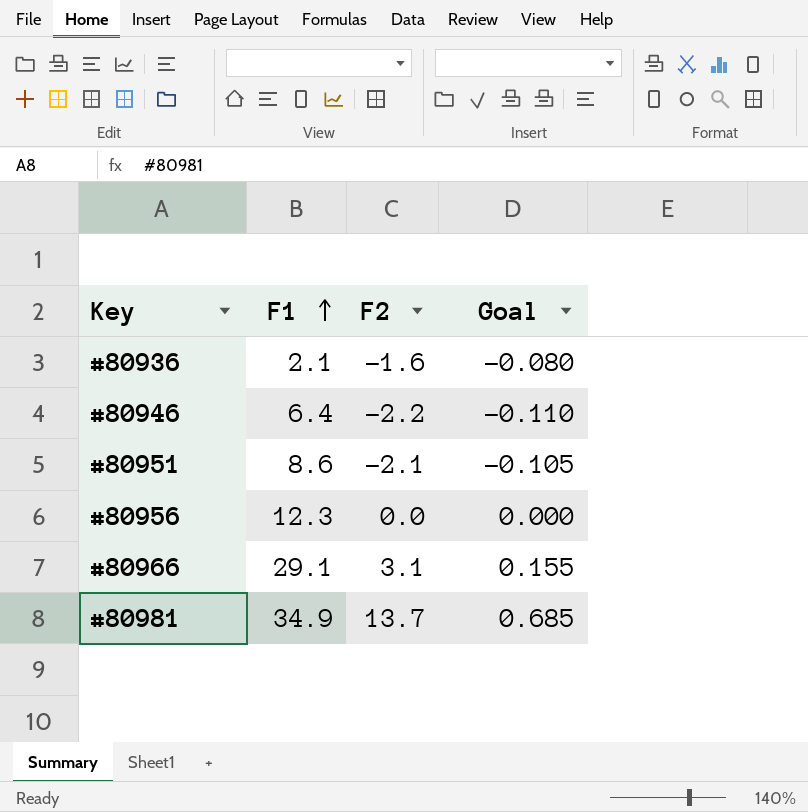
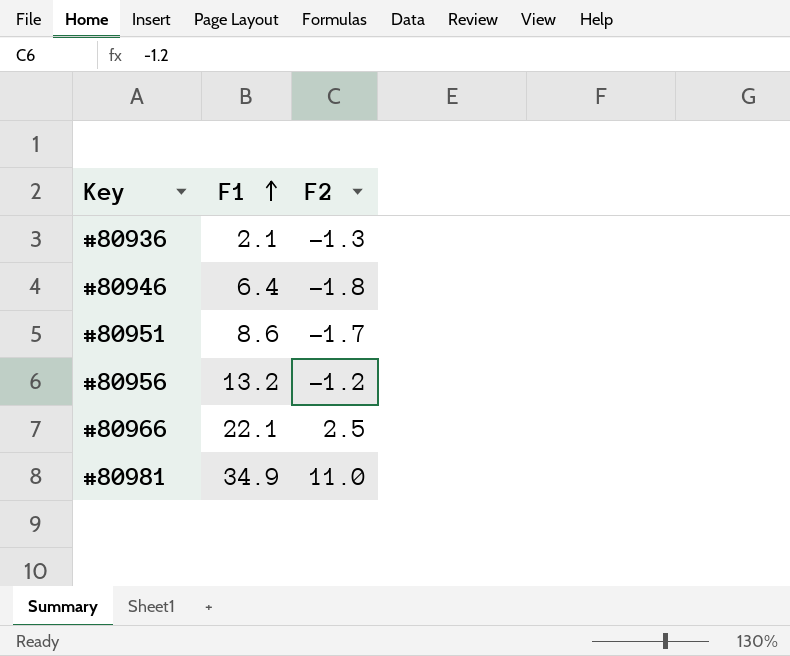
column Goal | formula: [F2] * 0.05 -> none
#80936 | F2: -1.6 -> -1.3
#80946 | F2: -2.2 -> -1.8
#80951 | F2: -2.1 -> -1.7
#80956 | F1: 12.3 -> 13.2
#80956 | F2: 0.0 -> -1.2
#80966 | F1: 29.1 -> 22.1
#80966 | F2: 3.1 -> 2.5
#80981 | F2: 13.7 -> 11.0

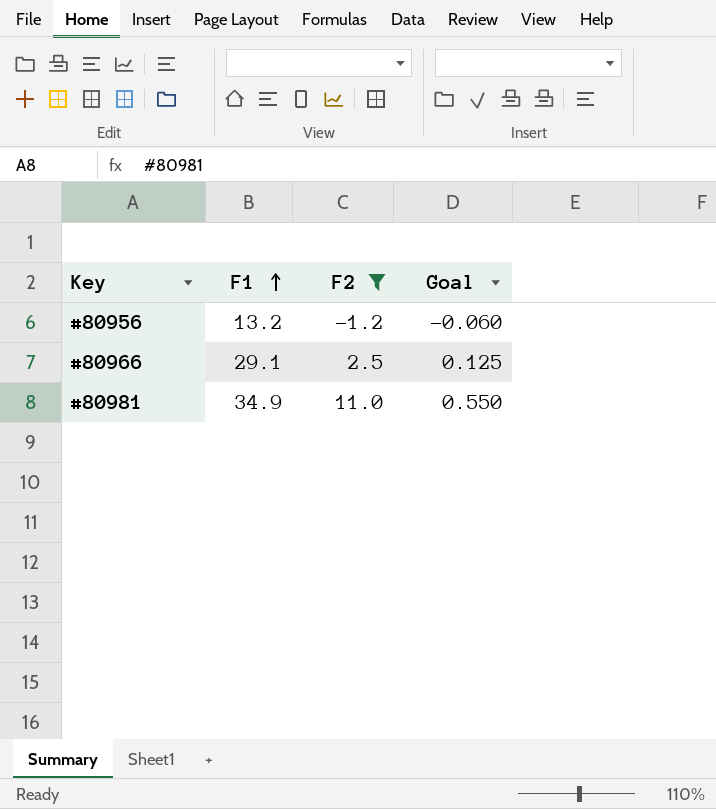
filter: none -> F2 >= -1.2
column Goal | formula: none -> [F2] * 0.05
#80966 | F1: 22.1 -> 29.1

